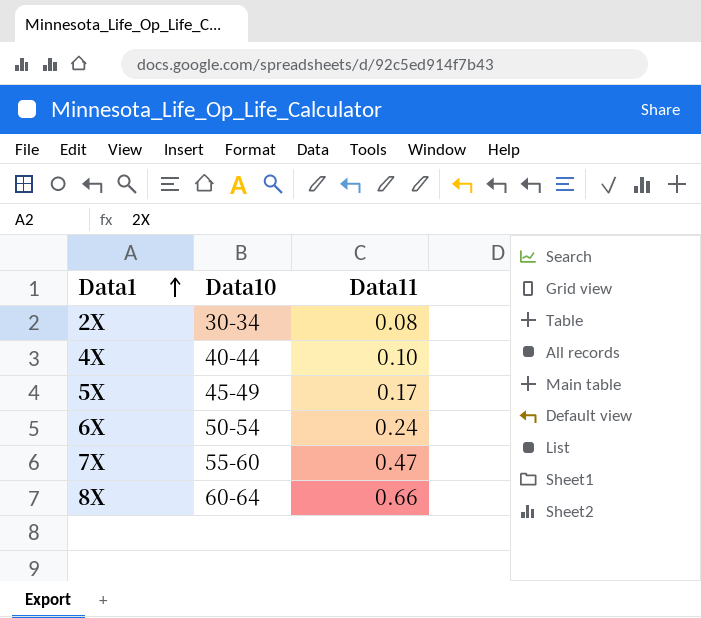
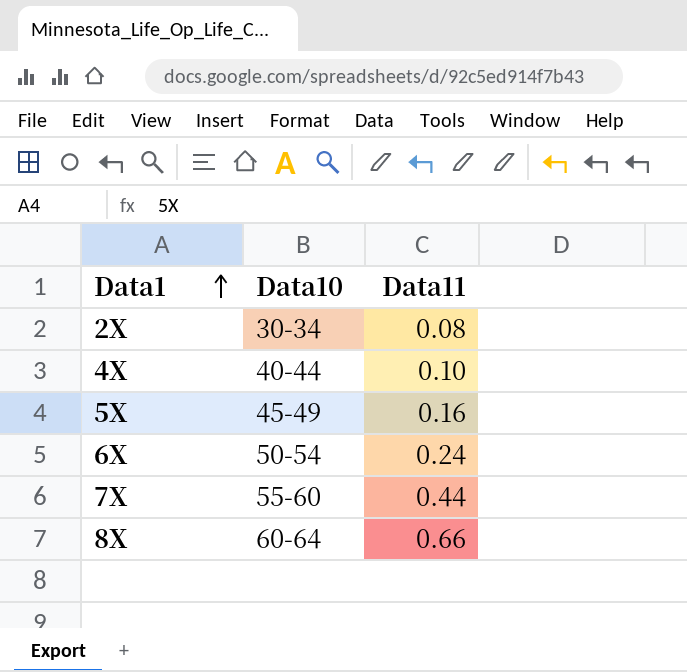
5X | Data11: 0.17 -> 0.16
7X | Data11: 0.47 -> 0.44

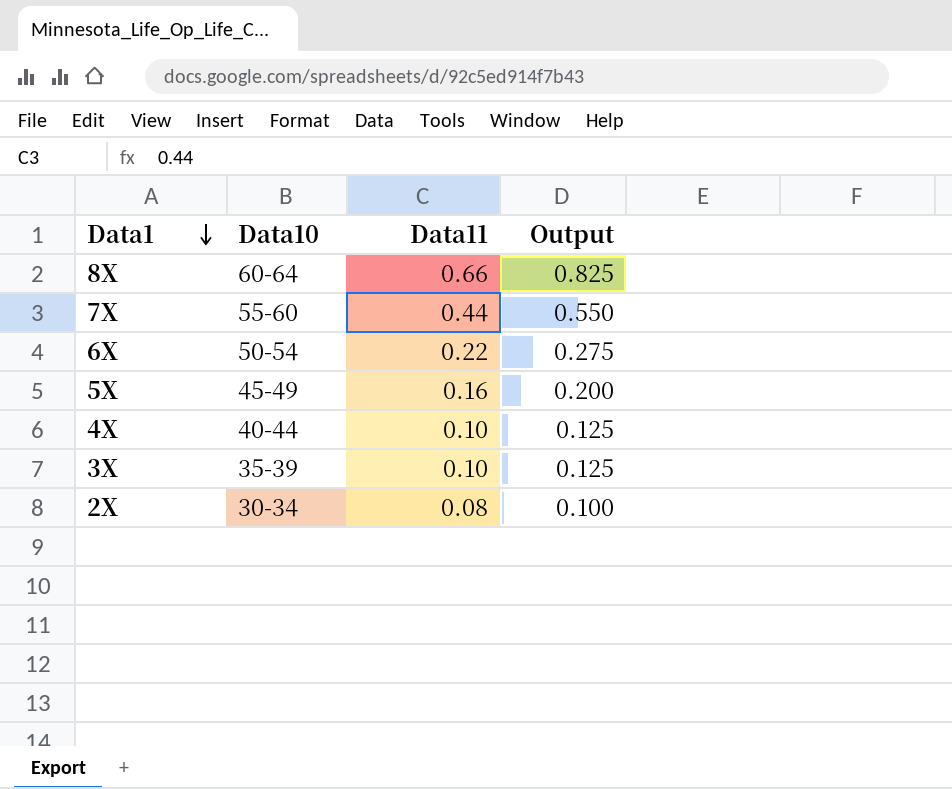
row order: Data1 ascending -> Data1 descending
column Output | formula: none -> [Data11] * 1.25
6X | Data11: 0.24 -> 0.22
row 3X: none -> 35-39 | 0.10 | 0.125

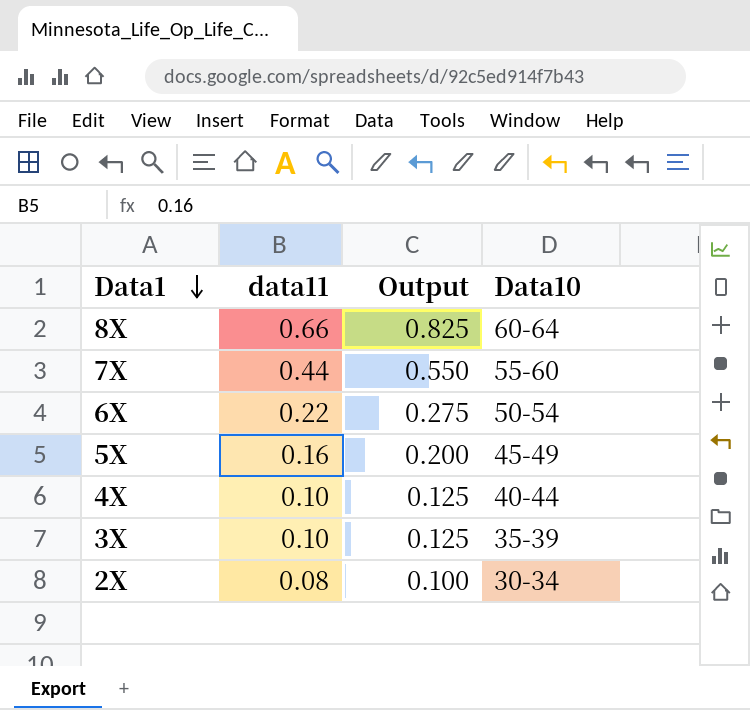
column name: Data11 -> data11
column Data10 | position: 2 -> 4

